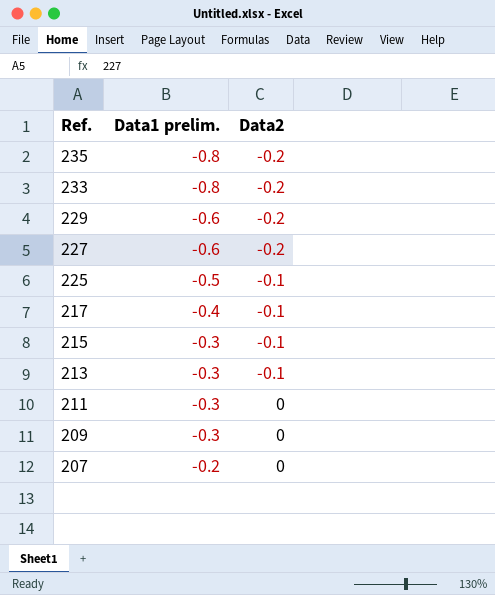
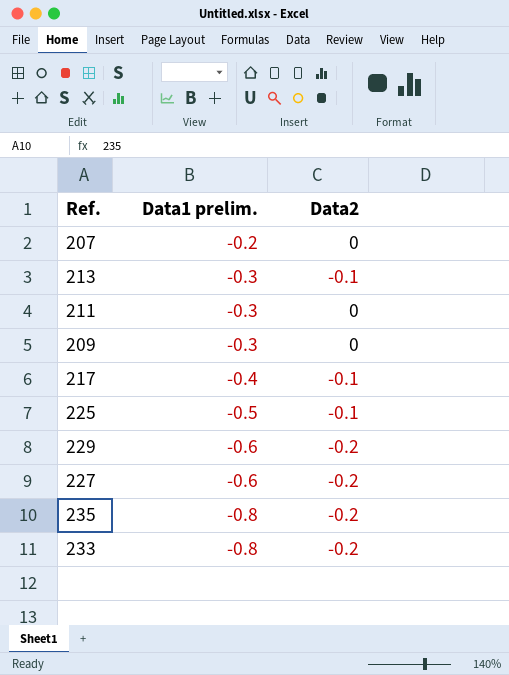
row order: Ref. descending -> Data1 prelim. descending
row 215: -0.3 | -0.1 -> none

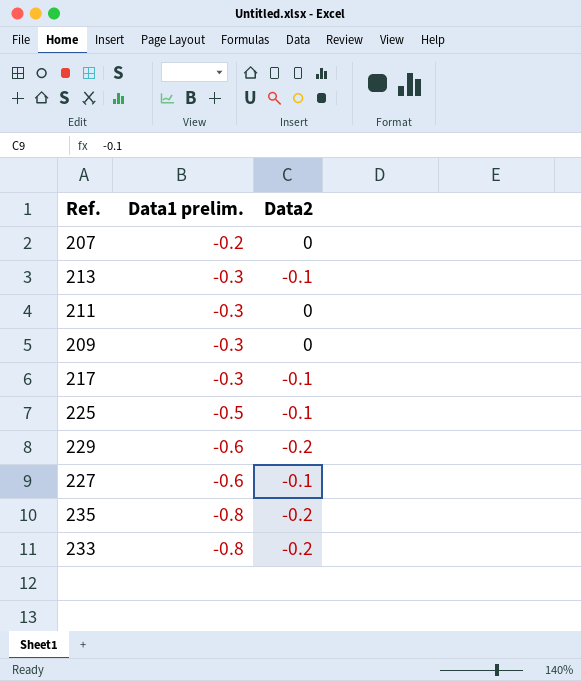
217 | Data1 prelim.: -0.4 -> -0.3
227 | Data2: -0.2 -> -0.1

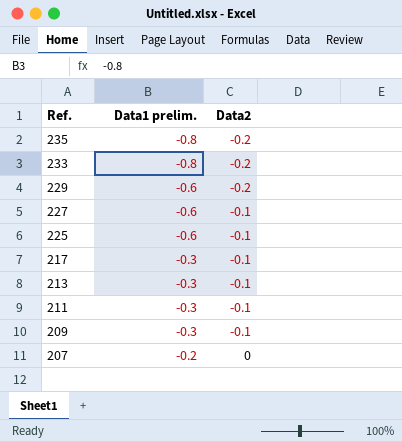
row order: Data1 prelim. descending -> Ref. descending
225 | Data1 prelim.: -0.5 -> -0.6
211 | Data2: 0 -> -0.1
209 | Data2: 0 -> -0.1

